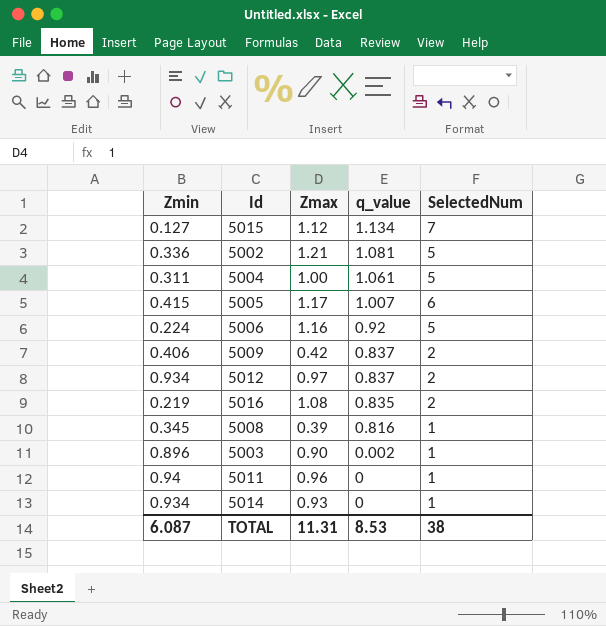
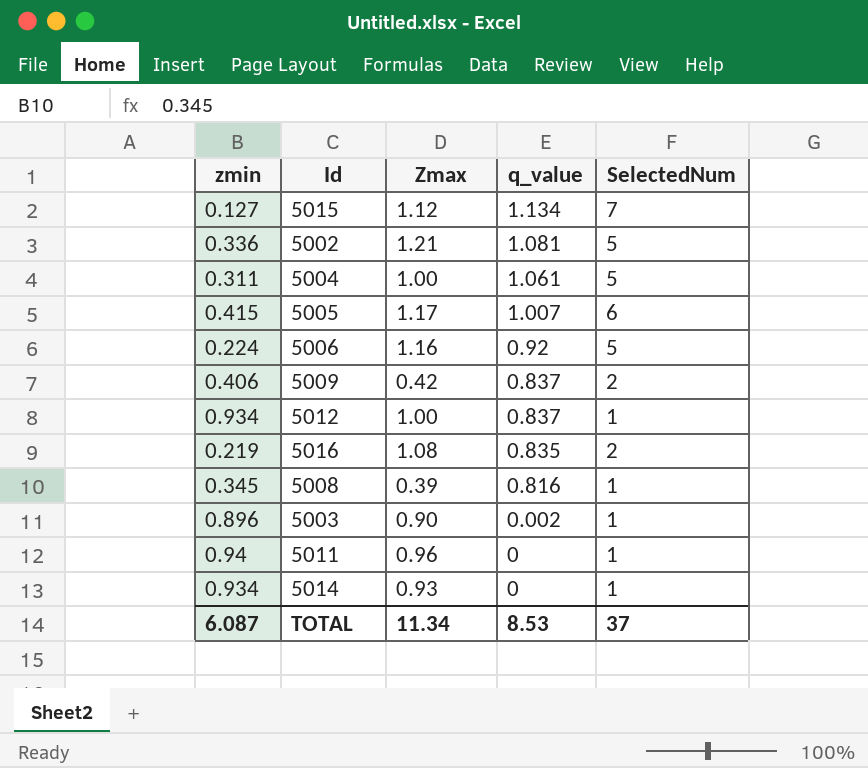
column name: Zmin -> zmin
5012 | Zmax: 0.97 -> 1.00
5012 | SelectedNum: 2 -> 1
TOTAL | Zmax: 11.31 -> 11.34
TOTAL | SelectedNum: 38 -> 37

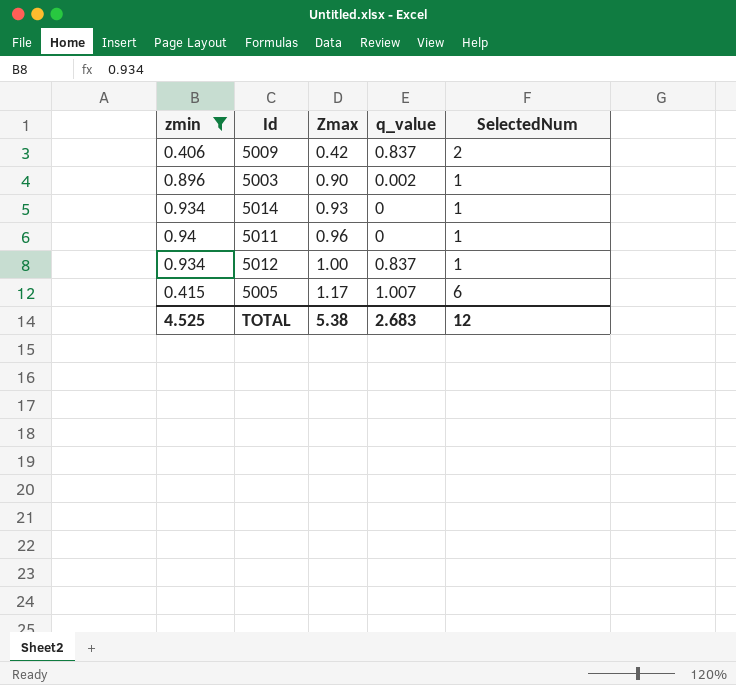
filter: none -> zmin >= 0.406
row order: q_value descending -> Zmax ascending
TOTAL | zmin: 6.087 -> 4.525
TOTAL | Zmax: 11.34 -> 5.38
TOTAL | q_value: 8.53 -> 2.683
TOTAL | SelectedNum: 37 -> 12

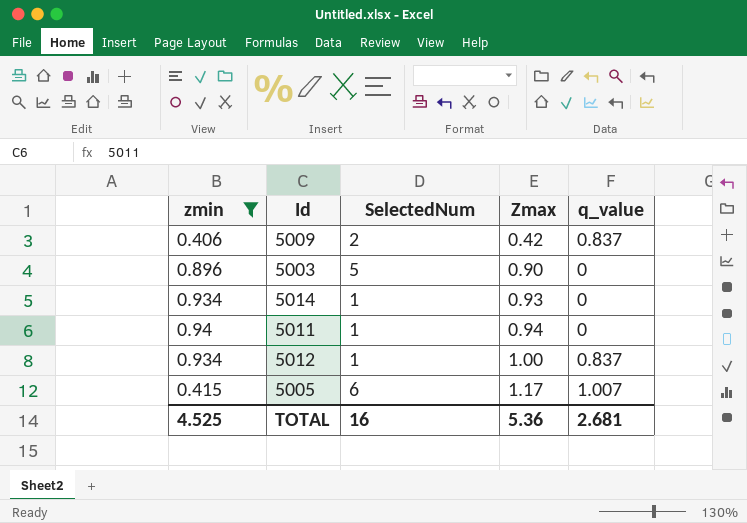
column SelectedNum | position: 5 -> 3
5003 | SelectedNum: 1 -> 5
5003 | q_value: 0.002 -> 0
5011 | Zmax: 0.96 -> 0.94
TOTAL | SelectedNum: 12 -> 16
TOTAL | Zmax: 5.38 -> 5.36
TOTAL | q_value: 2.683 -> 2.681

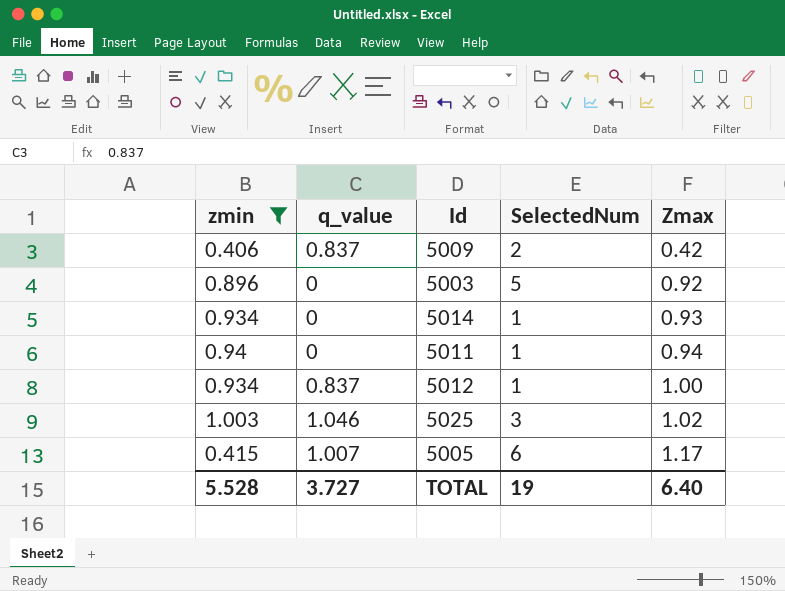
column q_value | position: 5 -> 2
5003 | Zmax: 0.90 -> 0.92
row 5025: none -> 1.003 | 1.046 | 3 | 1.02
TOTAL | zmin: 4.525 -> 5.528
TOTAL | q_value: 2.681 -> 3.727
TOTAL | SelectedNum: 16 -> 19
TOTAL | Zmax: 5.36 -> 6.40

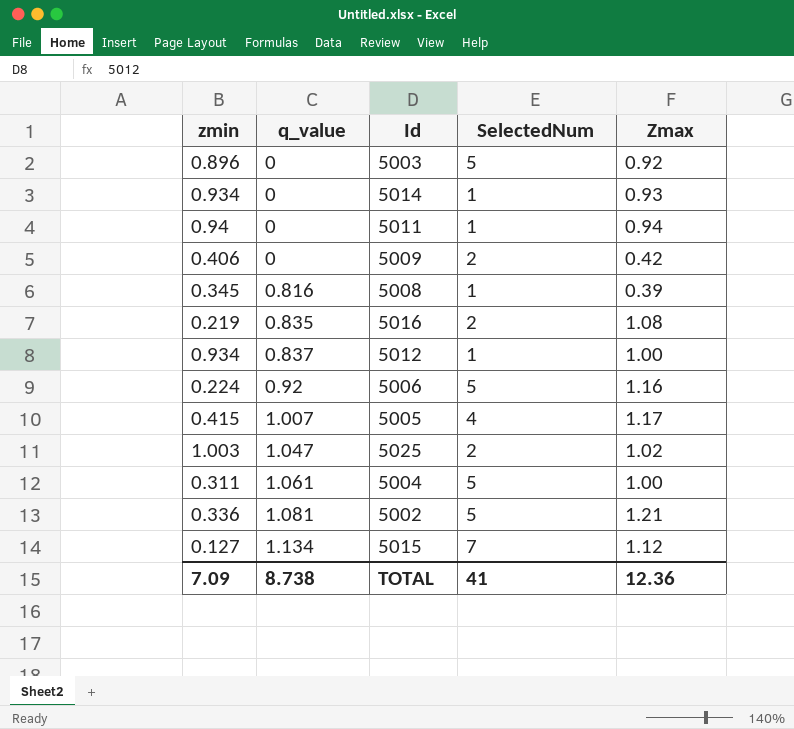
filter: zmin >= 0.406 -> none
row order: Zmax ascending -> q_value ascending
5009 | q_value: 0.837 -> 0
5005 | SelectedNum: 6 -> 4
5025 | q_value: 1.046 -> 1.047
5025 | SelectedNum: 3 -> 2
TOTAL | zmin: 5.528 -> 7.09
TOTAL | q_value: 3.727 -> 8.738
TOTAL | SelectedNum: 19 -> 41
TOTAL | Zmax: 6.40 -> 12.36

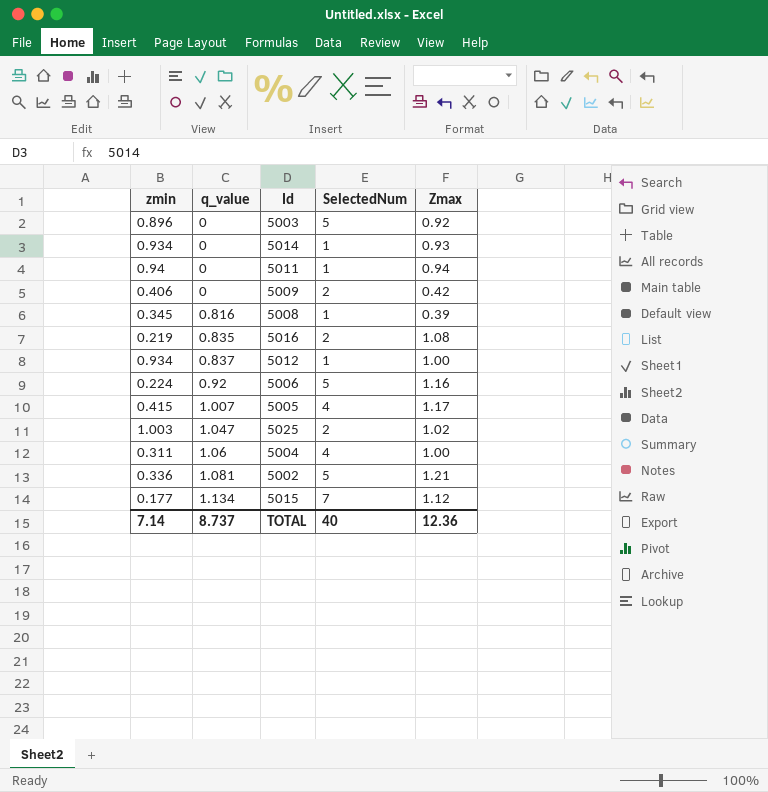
5004 | q_value: 1.061 -> 1.06
5004 | SelectedNum: 5 -> 4
5015 | zmin: 0.127 -> 0.177
TOTAL | zmin: 7.09 -> 7.14
TOTAL | q_value: 8.738 -> 8.737
TOTAL | SelectedNum: 41 -> 40

